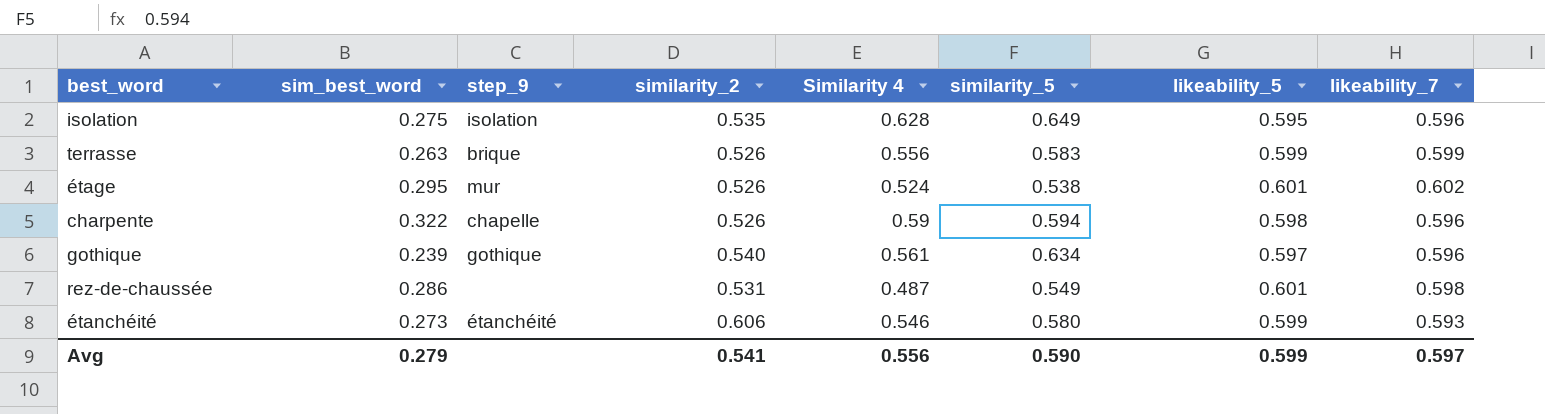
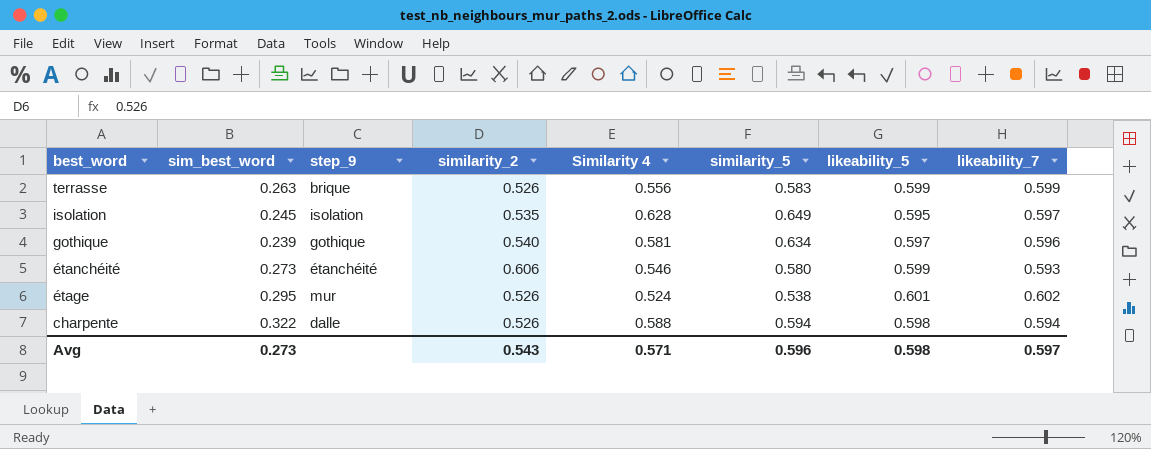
row order: none -> best_word descending
row rez-de-chaussée: 0.286 | none | 0.531 | 0.487 | 0.549 | 0.601 | 0.598 -> none
isolation | sim_best_word: 0.275 -> 0.245
isolation | likeability_7: 0.596 -> 0.597
gothique | Similarity 4: 0.561 -> 0.581
charpente | step_9: chapelle -> dalle
charpente | Similarity 4: 0.59 -> 0.588
charpente | likeability_7: 0.596 -> 0.594
Avg | sim_best_word: 0.279 -> 0.273
Avg | similarity_2: 0.541 -> 0.543
Avg | Similarity 4: 0.556 -> 0.571
Avg | similarity_5: 0.590 -> 0.596
Avg | likeability_5: 0.599 -> 0.598

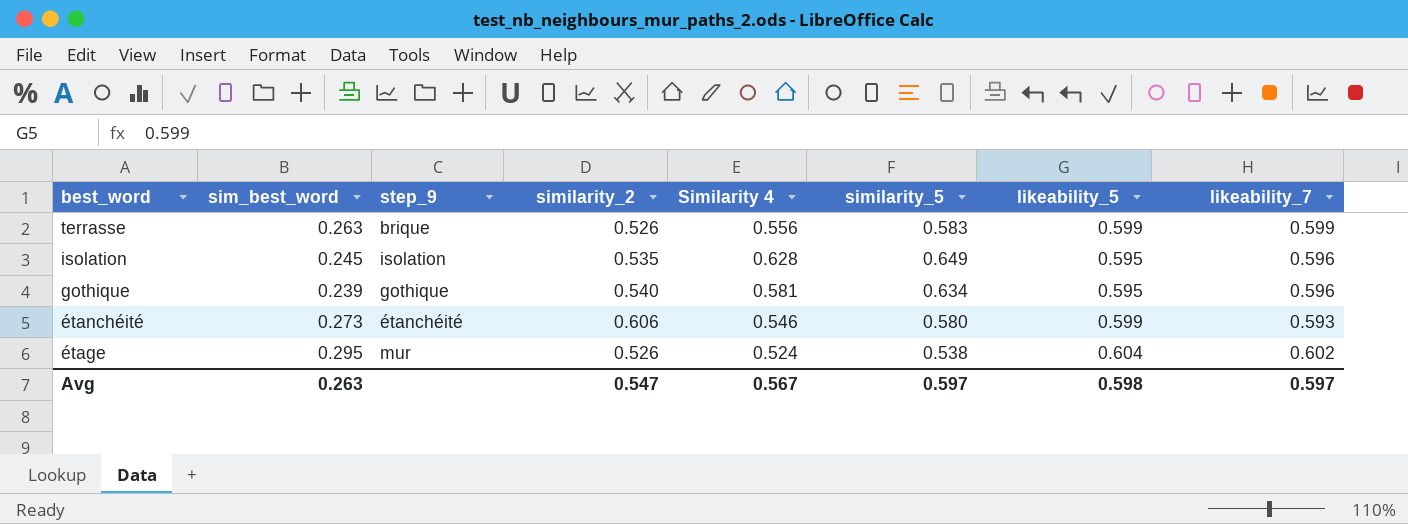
row charpente: 0.322 | dalle | 0.526 | 0.588 | 0.594 | 0.598 | 0.594 -> none
isolation | likeability_7: 0.597 -> 0.596
gothique | likeability_5: 0.597 -> 0.595
étage | likeability_5: 0.601 -> 0.604
Avg | sim_best_word: 0.273 -> 0.263
Avg | similarity_2: 0.543 -> 0.547
Avg | Similarity 4: 0.571 -> 0.567
Avg | similarity_5: 0.596 -> 0.597

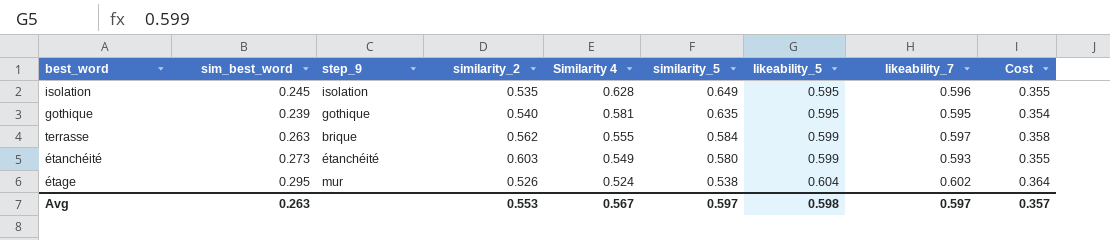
row order: best_word descending -> Similarity 4 descending
column Cost | formula: none -> [likeability_5] * [likeability_7]
gothique | similarity_5: 0.634 -> 0.635
gothique | likeability_7: 0.596 -> 0.595
terrasse | similarity_2: 0.526 -> 0.562
terrasse | Similarity 4: 0.556 -> 0.555
terrasse | similarity_5: 0.583 -> 0.584
terrasse | likeability_7: 0.599 -> 0.597
étanchéité | similarity_2: 0.606 -> 0.603
étanchéité | Similarity 4: 0.546 -> 0.549
Avg | similarity_2: 0.547 -> 0.553

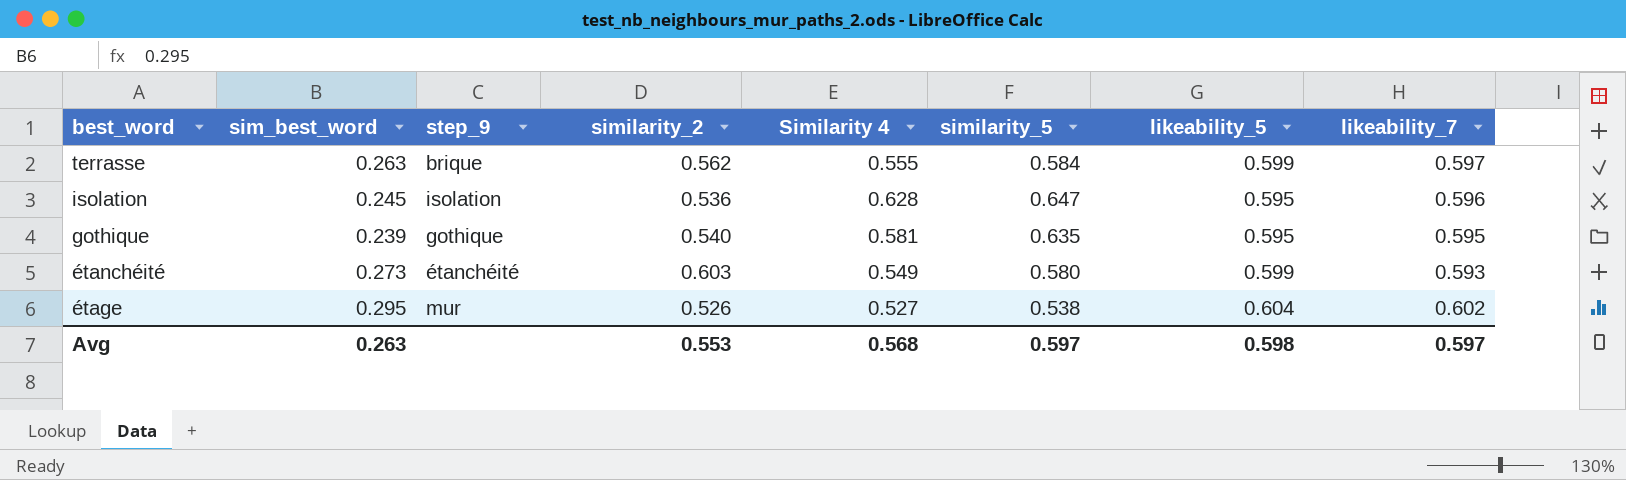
row order: Similarity 4 descending -> best_word descending
column Cost | formula: [likeability_5] * [likeability_7] -> none
isolation | similarity_2: 0.535 -> 0.536
isolation | similarity_5: 0.649 -> 0.647
étage | Similarity 4: 0.524 -> 0.527
Avg | Similarity 4: 0.567 -> 0.568

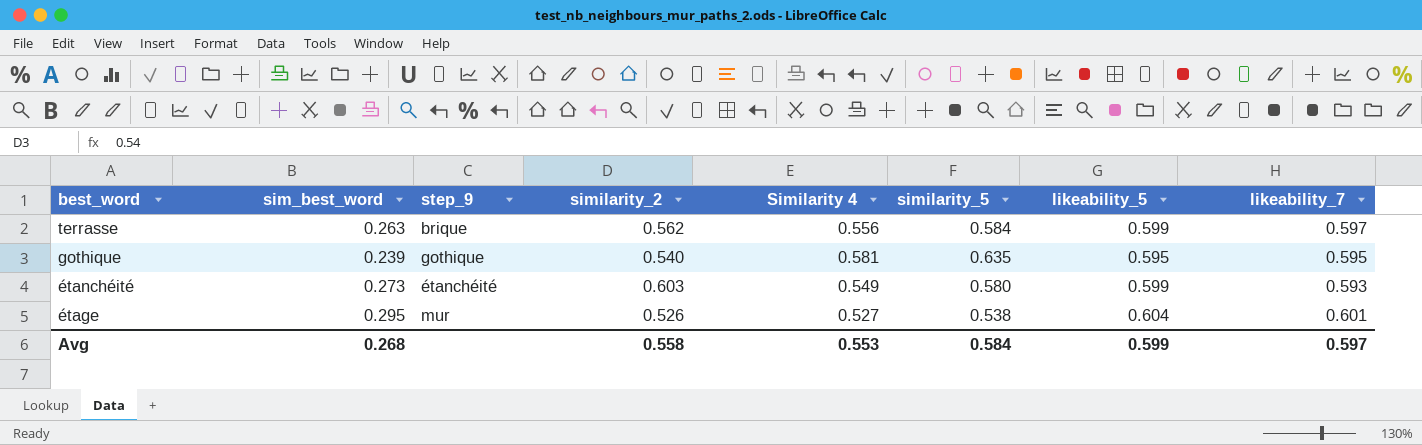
row isolation: 0.245 | isolation | 0.536 | 0.628 | 0.647 | 0.595 | 0.596 -> none
terrasse | Similarity 4: 0.555 -> 0.556
étage | likeability_7: 0.602 -> 0.601
Avg | sim_best_word: 0.263 -> 0.268
Avg | similarity_2: 0.553 -> 0.558
Avg | Similarity 4: 0.568 -> 0.553
Avg | similarity_5: 0.597 -> 0.584
Avg | likeability_5: 0.598 -> 0.599

